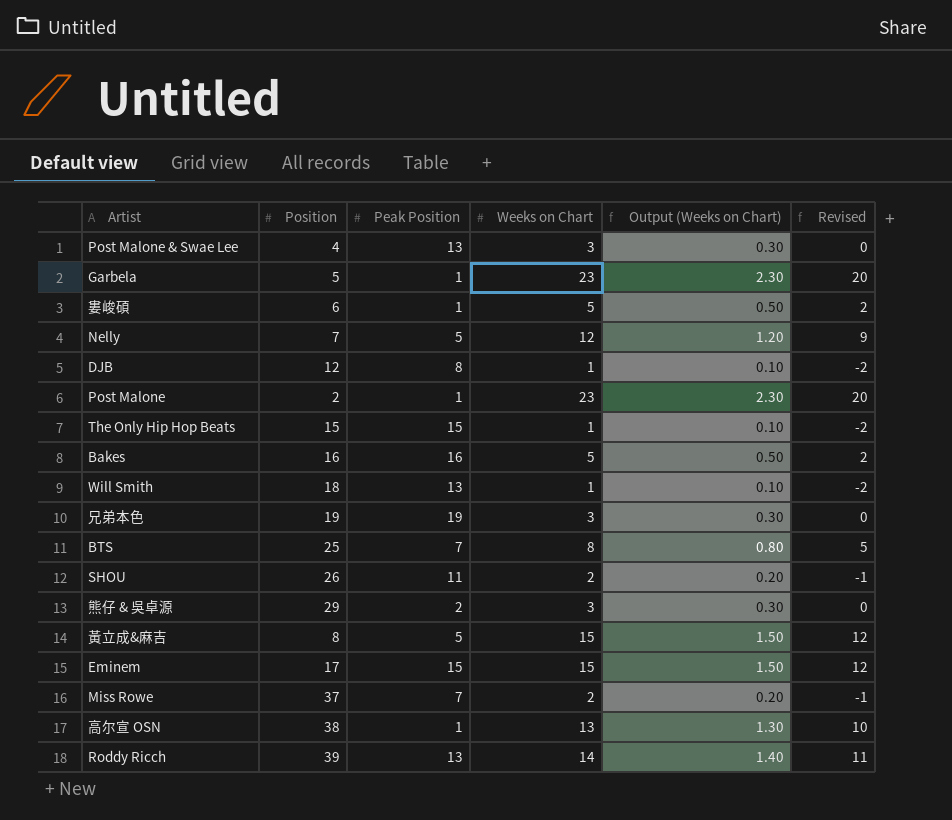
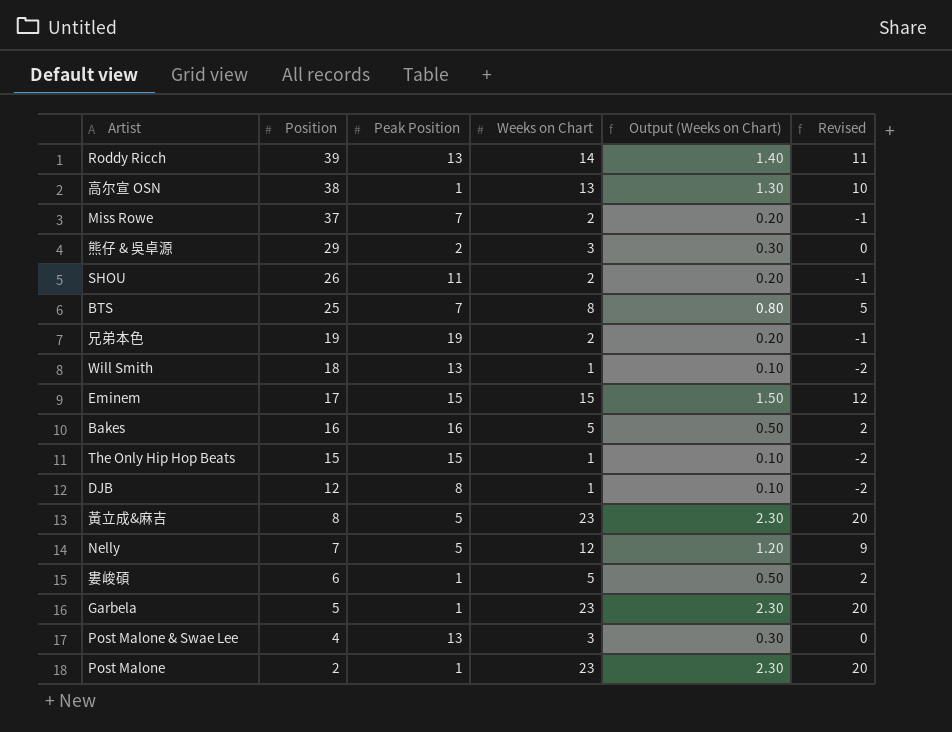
row order: none -> Position descending
兄弟本色 | Weeks on Chart: 3 -> 2
兄弟本色 | Output (Weeks on Chart): 0.30 -> 0.20
兄弟本色 | Revised: 0 -> -1
黃立成&麻吉 | Weeks on Chart: 15 -> 23
黃立成&麻吉 | Output (Weeks on Chart): 1.50 -> 2.30
黃立成&麻吉 | Revised: 12 -> 20

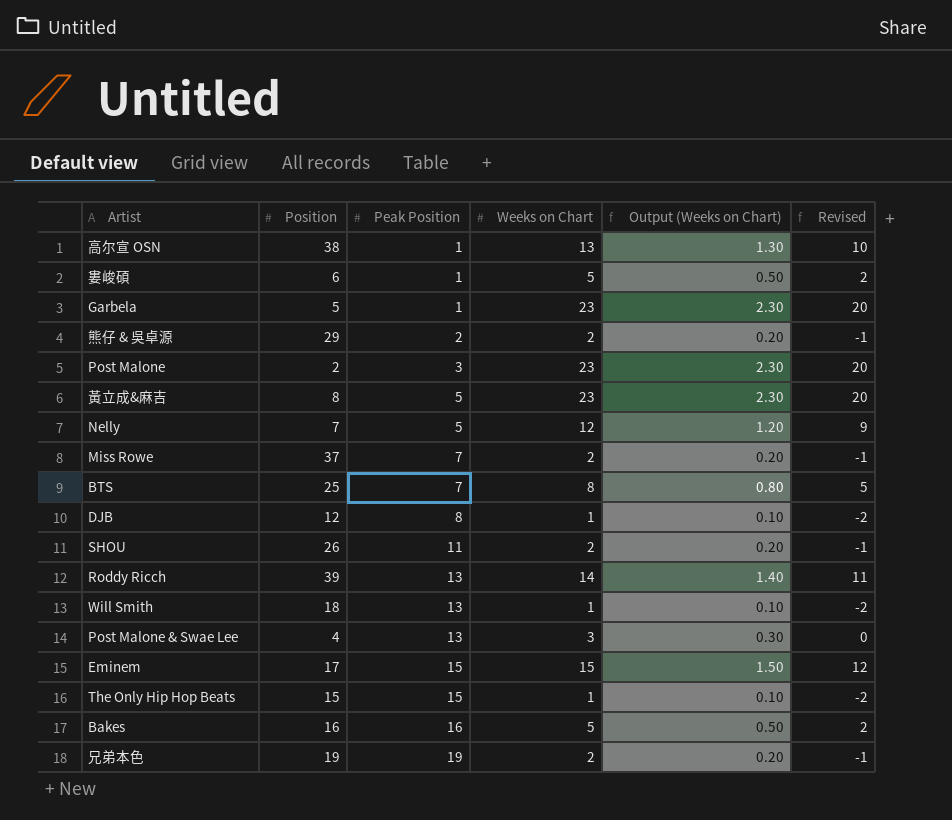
row order: Position descending -> Peak Position ascending
熊仔 & 吳卓源 | Weeks on Chart: 3 -> 2
熊仔 & 吳卓源 | Output (Weeks on Chart): 0.30 -> 0.20
熊仔 & 吳卓源 | Revised: 0 -> -1
Post Malone | Peak Position: 1 -> 3

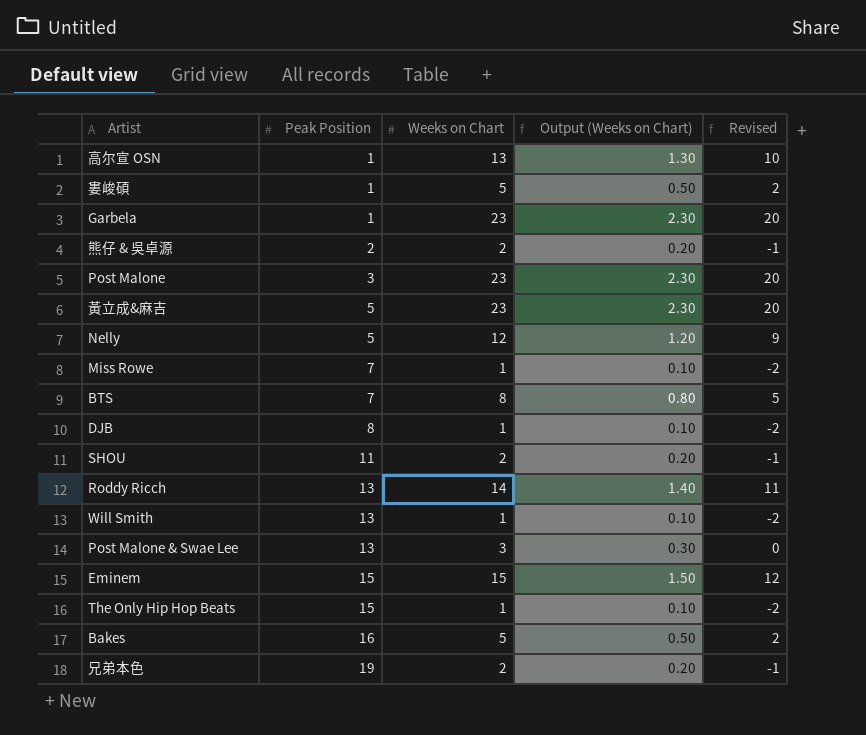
column Position | position: 2 -> none
Miss Rowe | Weeks on Chart: 2 -> 1
Miss Rowe | Output (Weeks on Chart): 0.20 -> 0.10
Miss Rowe | Revised: -1 -> -2

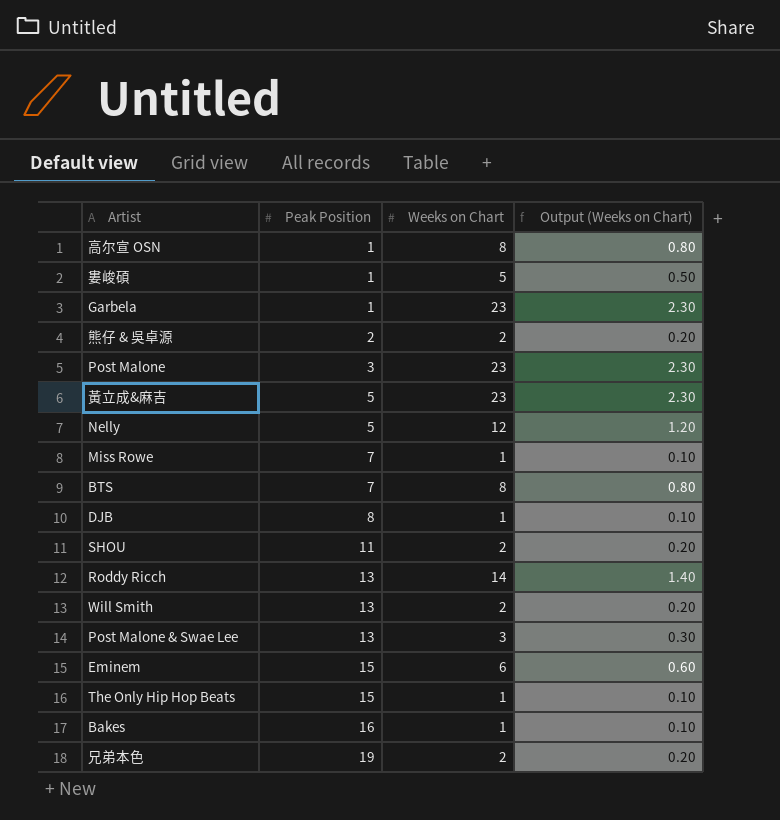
column Revised | formula: [Weeks on Chart] - 3 -> none
高尔宣 OSN | Weeks on Chart: 13 -> 8
高尔宣 OSN | Output (Weeks on Chart): 1.30 -> 0.80
Will Smith | Weeks on Chart: 1 -> 2
Will Smith | Output (Weeks on Chart): 0.10 -> 0.20
Eminem | Weeks on Chart: 15 -> 6
Eminem | Output (Weeks on Chart): 1.50 -> 0.60
Bakes | Weeks on Chart: 5 -> 1
Bakes | Output (Weeks on Chart): 0.50 -> 0.10

